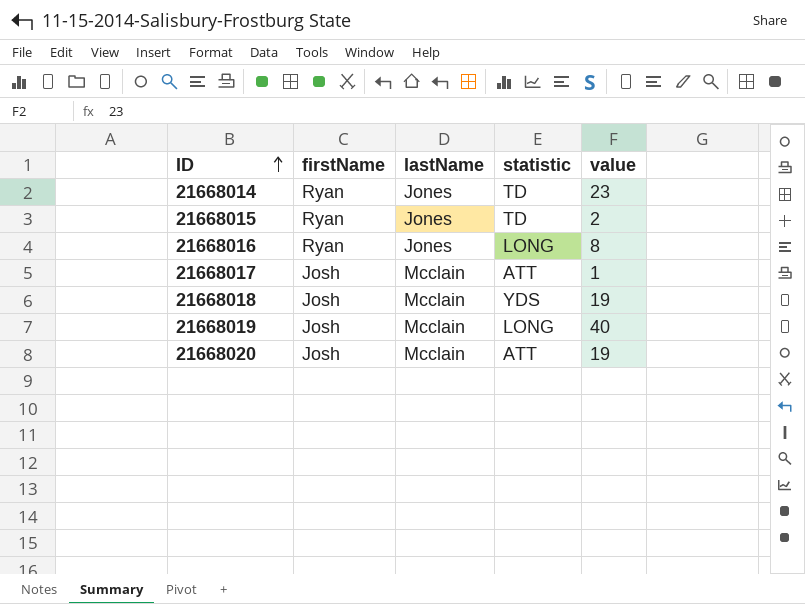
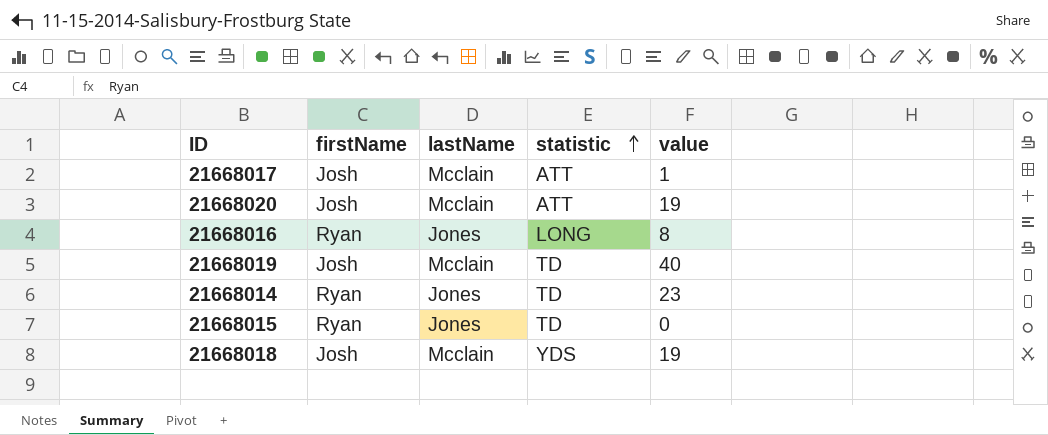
row order: ID ascending -> statistic ascending
21668019 | statistic: LONG -> TD
21668015 | value: 2 -> 0

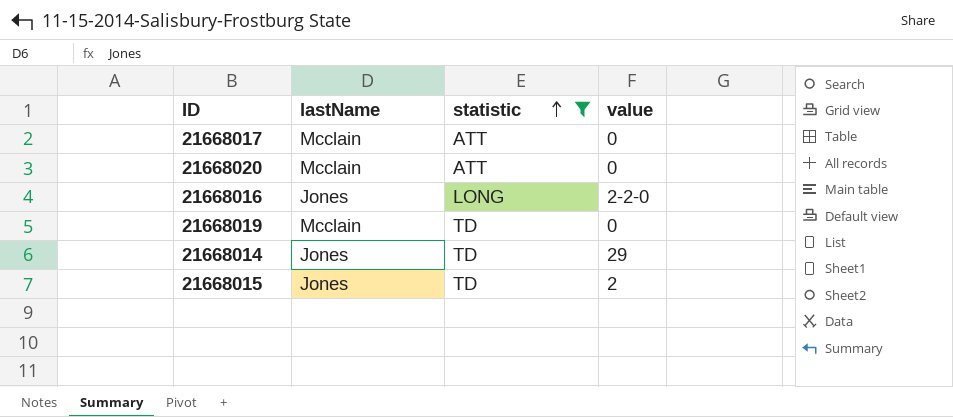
filter: none -> statistic != YDS
column firstName | position: 2 -> none
21668017 | value: 1 -> 0
21668020 | value: 19 -> 0
21668016 | value: 8 -> 2-2-0
21668019 | value: 40 -> 0
21668014 | value: 23 -> 29
21668015 | value: 0 -> 2

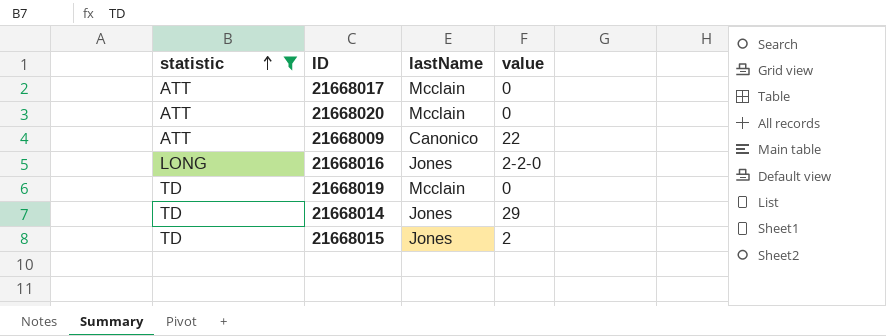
column statistic | position: 3 -> 1
row 21668009: none -> ATT | Canonico | 22

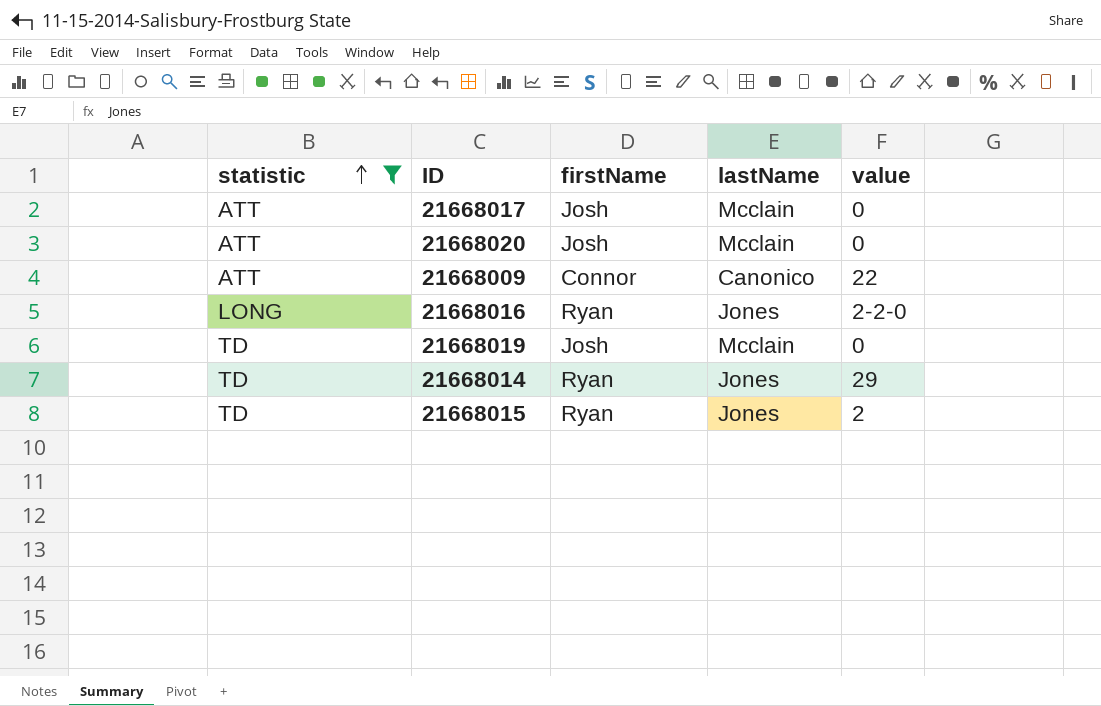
column firstName | position: none -> 3

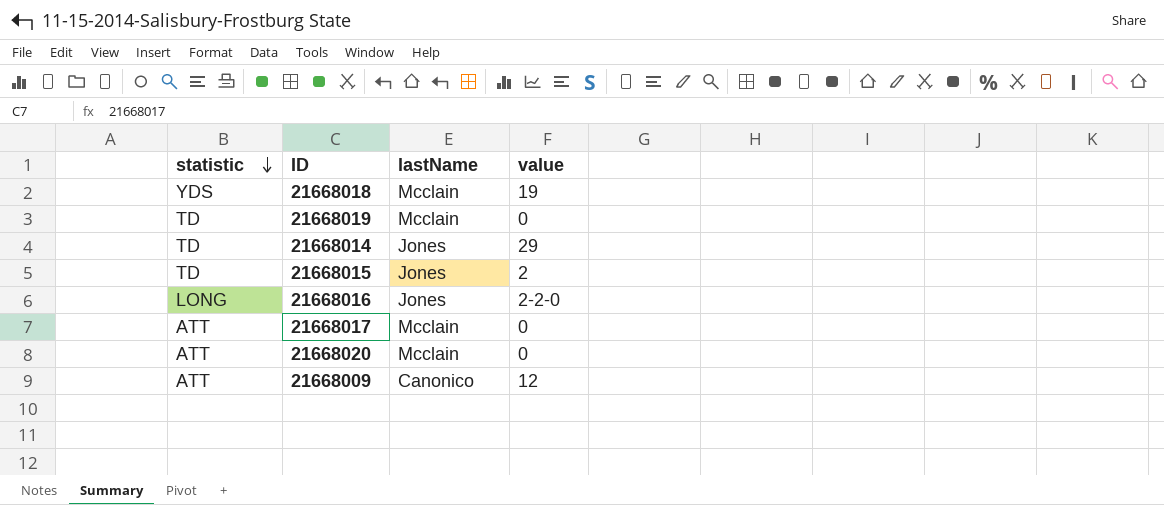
filter: statistic != YDS -> none
row order: statistic ascending -> statistic descending
column firstName | position: 3 -> none
21668009 | value: 22 -> 12

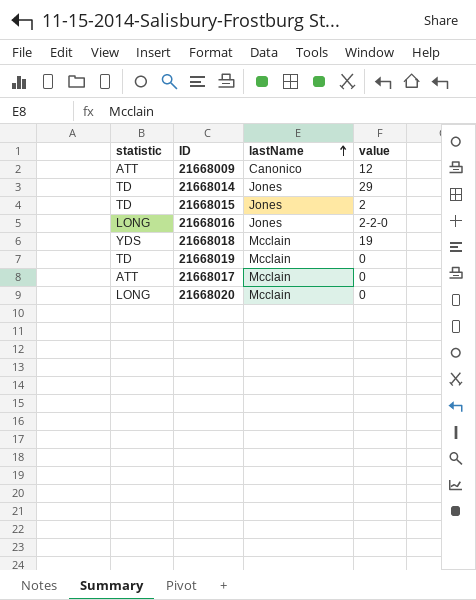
row order: statistic descending -> lastName ascending
21668020 | statistic: ATT -> LONG

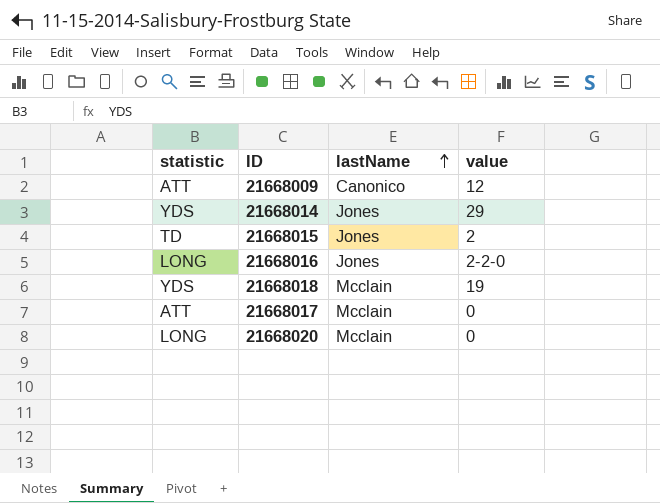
row 21668019: TD | Mcclain | 0 -> none
21668014 | statistic: TD -> YDS

